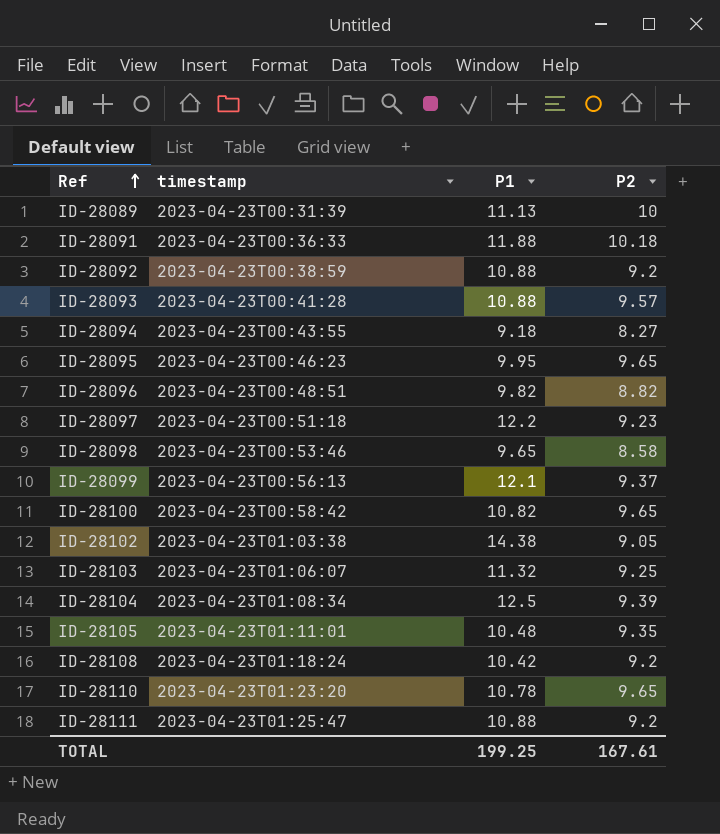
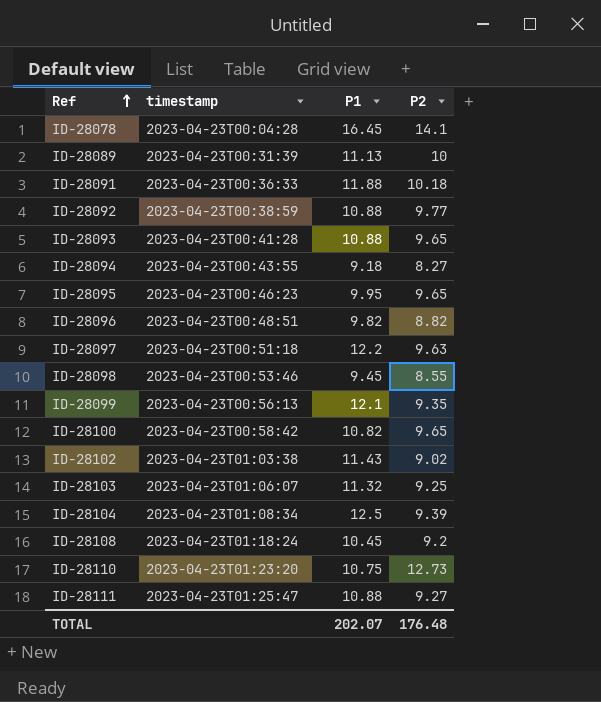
row ID-28105: 2023-04-23T01:11:01 | 10.48 | 9.35 -> none
row ID-28078: none -> 2023-04-23T00:04:28 | 16.45 | 14.1
ID-28092 | P2: 9.2 -> 9.77
ID-28093 | P2: 9.57 -> 9.65
ID-28097 | P2: 9.23 -> 9.63
ID-28098 | P1: 9.65 -> 9.45
ID-28098 | P2: 8.58 -> 8.55
ID-28099 | P2: 9.37 -> 9.35
ID-28102 | P1: 14.38 -> 11.43
ID-28102 | P2: 9.05 -> 9.02
ID-28108 | P1: 10.42 -> 10.45
ID-28110 | P1: 10.78 -> 10.75
ID-28110 | P2: 9.65 -> 12.73
ID-28111 | P2: 9.2 -> 9.27
TOTAL | P1: 199.25 -> 202.07
TOTAL | P2: 167.61 -> 176.48

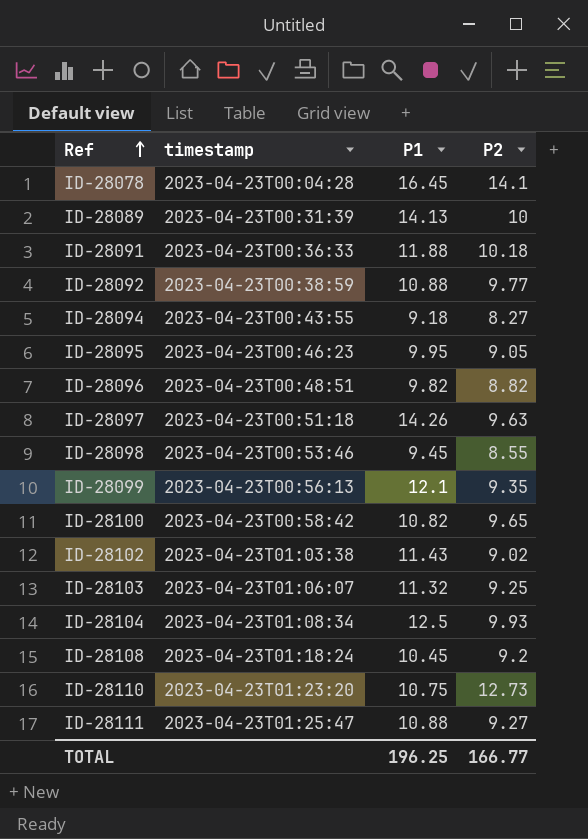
row ID-28093: 2023-04-23T00:41:28 | 10.88 | 9.65 -> none
ID-28089 | P1: 11.13 -> 14.13
ID-28095 | P2: 9.65 -> 9.05
ID-28097 | P1: 12.2 -> 14.26
ID-28104 | P2: 9.39 -> 9.93
TOTAL | P1: 202.07 -> 196.25
TOTAL | P2: 176.48 -> 166.77

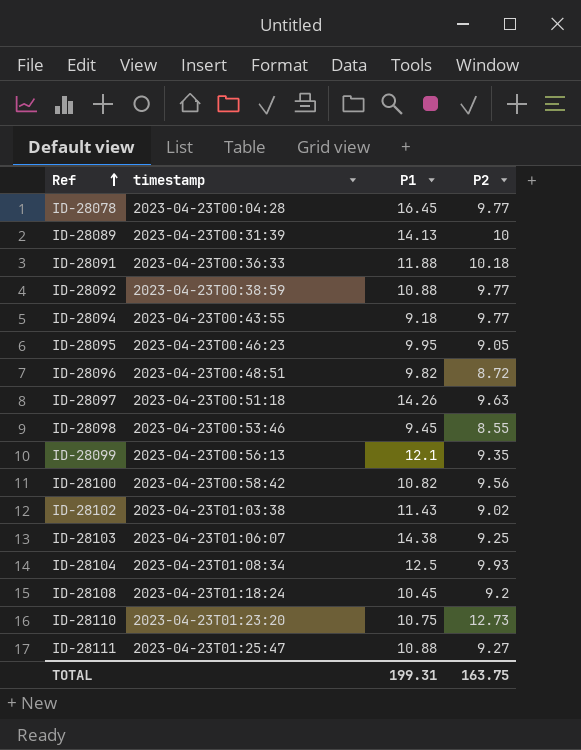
ID-28078 | P2: 14.1 -> 9.77
ID-28094 | P2: 8.27 -> 9.77
ID-28096 | P2: 8.82 -> 8.72
ID-28100 | P2: 9.65 -> 9.56
ID-28103 | P1: 11.32 -> 14.38
TOTAL | P1: 196.25 -> 199.31
TOTAL | P2: 166.77 -> 163.75

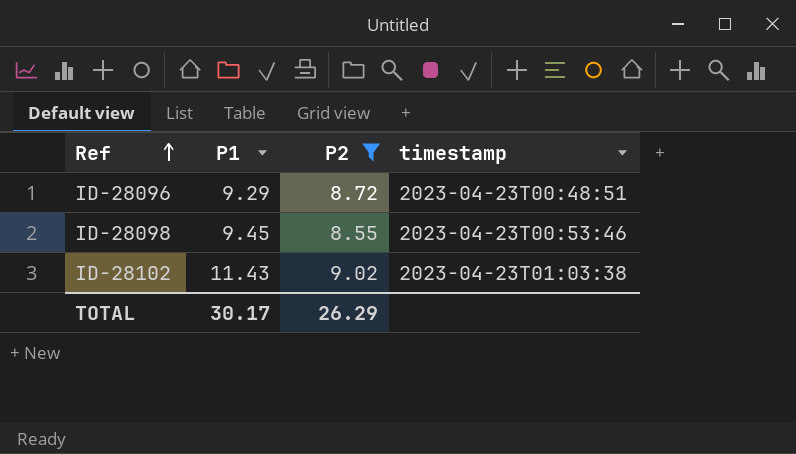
filter: none -> P2 <= 9.02
column timestamp | position: 2 -> 4
ID-28096 | P1: 9.82 -> 9.29
TOTAL | P1: 199.31 -> 30.17
TOTAL | P2: 163.75 -> 26.29

